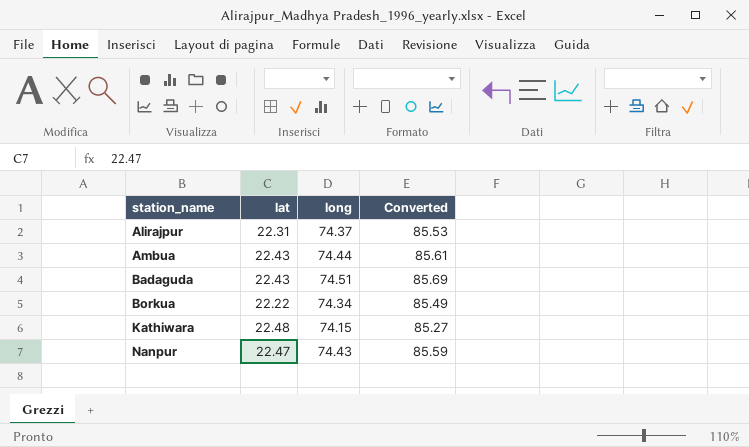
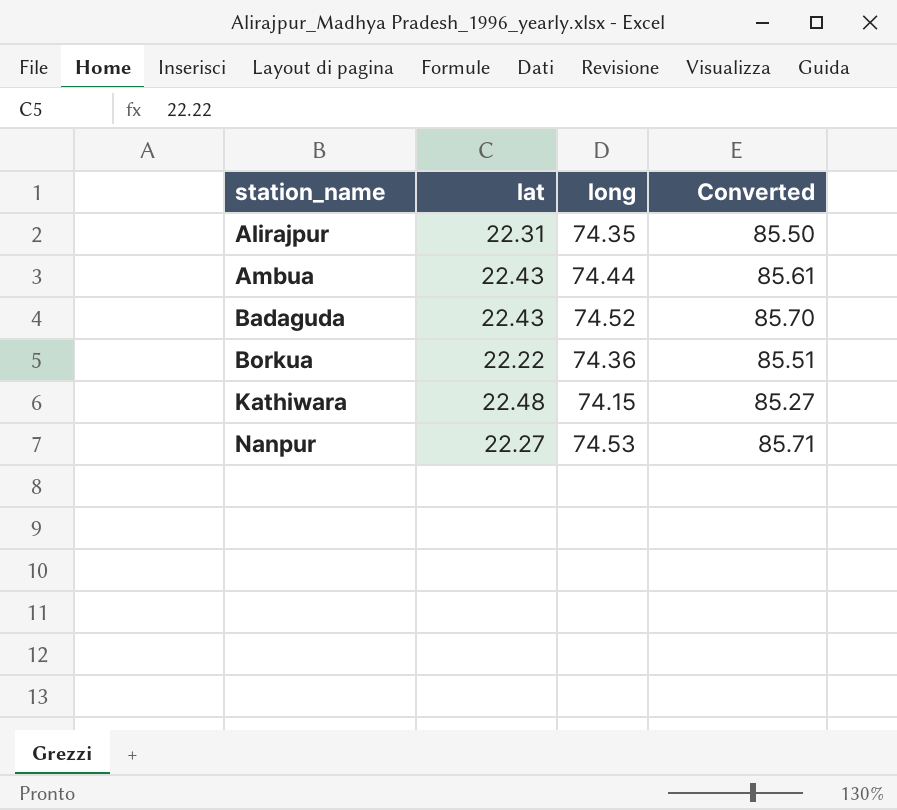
Alirajpur | long: 74.37 -> 74.35
Alirajpur | Converted: 85.53 -> 85.50
Badaguda | long: 74.51 -> 74.52
Badaguda | Converted: 85.69 -> 85.70
Borkua | long: 74.34 -> 74.36
Borkua | Converted: 85.49 -> 85.51
Nanpur | lat: 22.47 -> 22.27
Nanpur | long: 74.43 -> 74.53
Nanpur | Converted: 85.59 -> 85.71

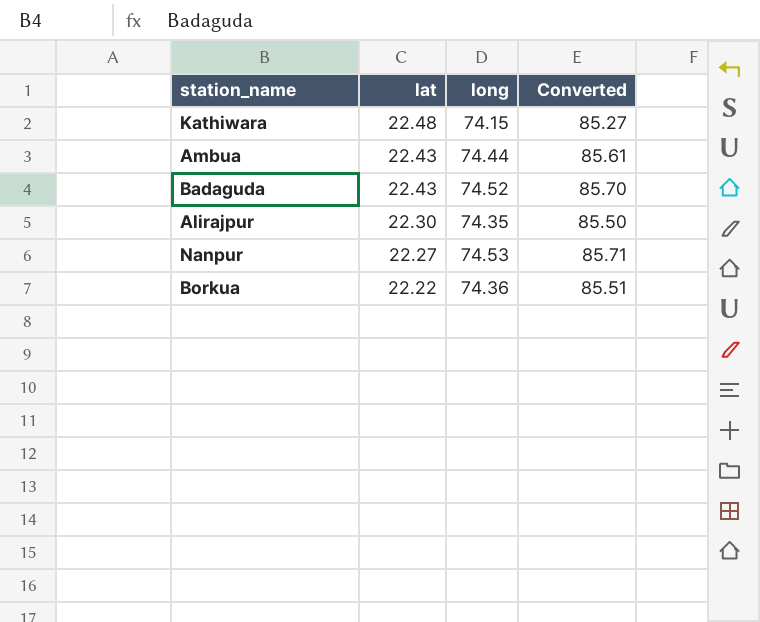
row order: station_name ascending -> lat descending
Alirajpur | lat: 22.31 -> 22.30

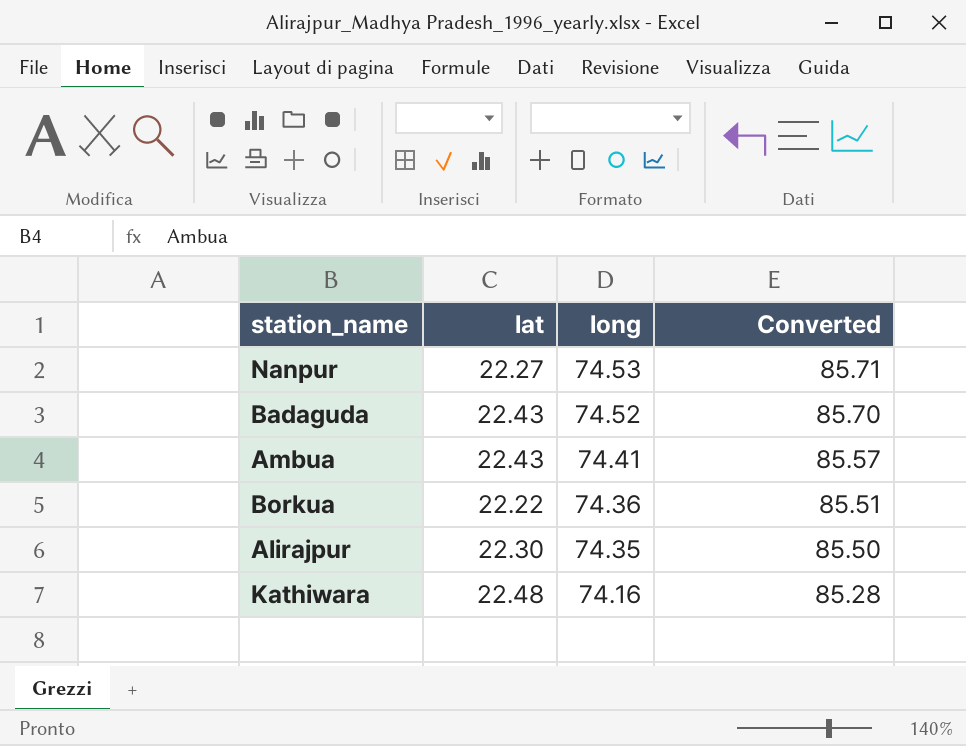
row order: lat descending -> long descending
Ambua | long: 74.44 -> 74.41
Ambua | Converted: 85.61 -> 85.57
Kathiwara | long: 74.15 -> 74.16
Kathiwara | Converted: 85.27 -> 85.28

